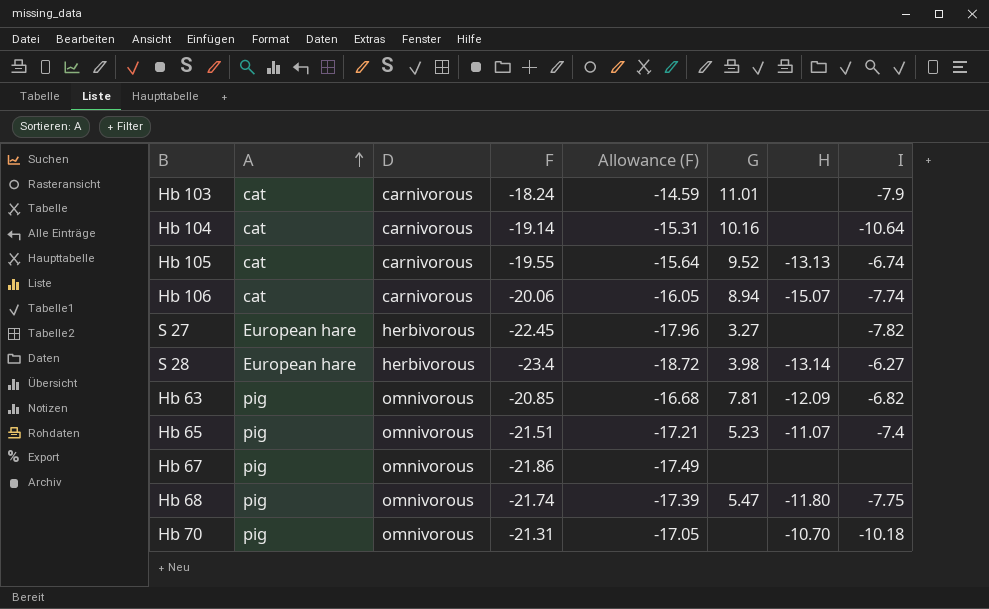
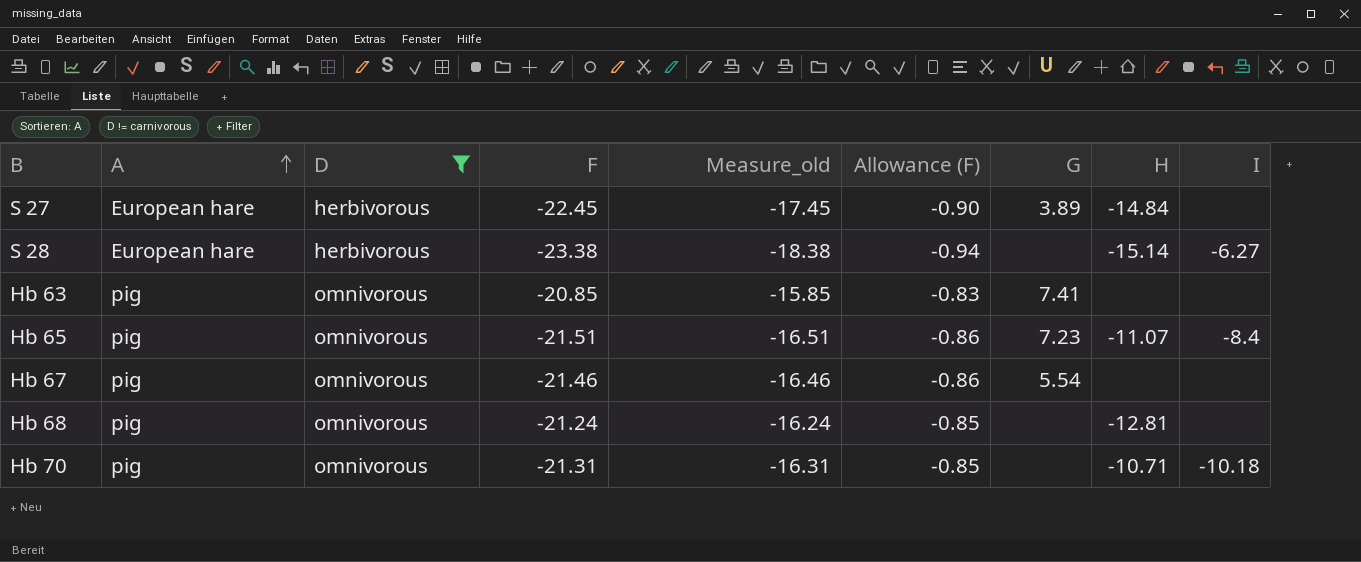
filter: none -> D != carnivorous
column Measure_old | formula: none -> [F] + 5
column Allowance (F) | formula: [F] * 0.8 -> [F] * 0.04
S 27 | G: 3.27 -> 3.89
S 27 | H: none -> -14.84
S 27 | I: -7.82 -> none
S 28 | F: -23.4 -> -23.38
S 28 | G: 3.98 -> none
S 28 | H: -13.14 -> -15.14
Hb 63 | G: 7.81 -> 7.41
Hb 63 | H: -12.09 -> none
Hb 63 | I: -6.82 -> none
Hb 65 | G: 5.23 -> 7.23
Hb 65 | I: -7.4 -> -8.4
Hb 67 | F: -21.86 -> -21.46
Hb 67 | G: none -> 5.54
Hb 68 | F: -21.74 -> -21.24
Hb 68 | G: 5.47 -> none
Hb 68 | H: -11.80 -> -12.81
Hb 68 | I: -7.75 -> none
Hb 70 | H: -10.70 -> -10.71

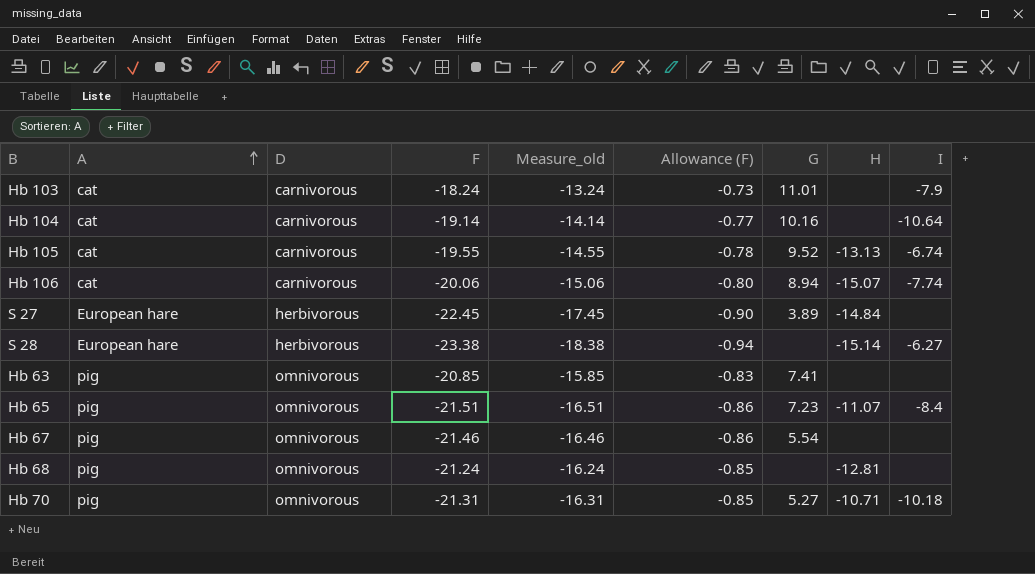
filter: D != carnivorous -> none
Hb 70 | G: none -> 5.27

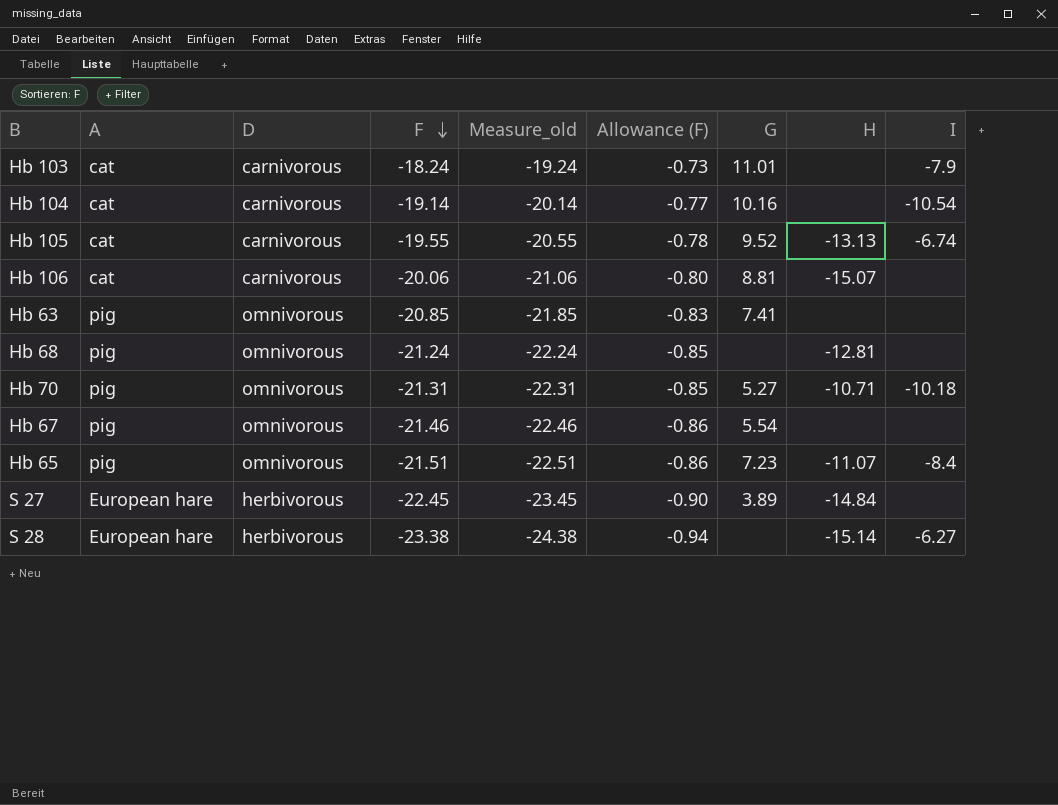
row order: A ascending -> F descending
column Measure_old | formula: [F] + 5 -> [F] - 1
Hb 104 | I: -10.64 -> -10.54
Hb 106 | G: 8.94 -> 8.81
Hb 106 | I: -7.74 -> none

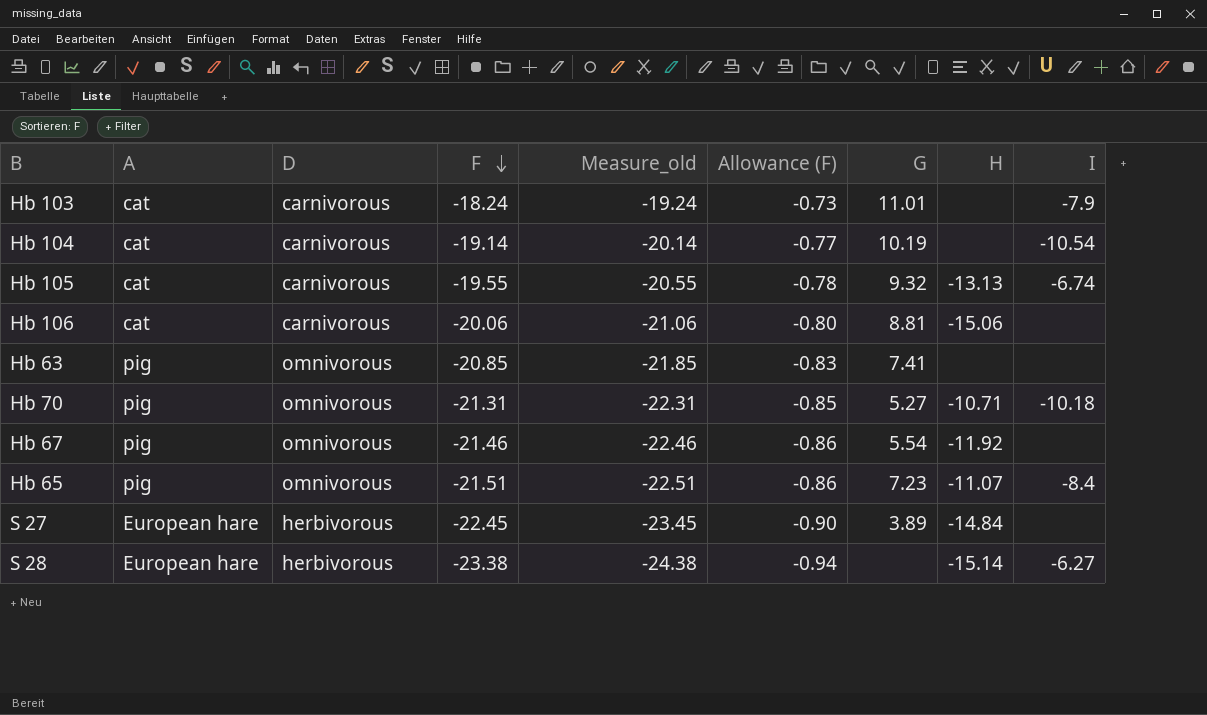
row Hb 68: pig | omnivorous | -21.24 | -22.24 | -0.85 | none | -12.81 | none -> none
Hb 104 | G: 10.16 -> 10.19
Hb 105 | G: 9.52 -> 9.32
Hb 106 | H: -15.07 -> -15.06
Hb 67 | H: none -> -11.92

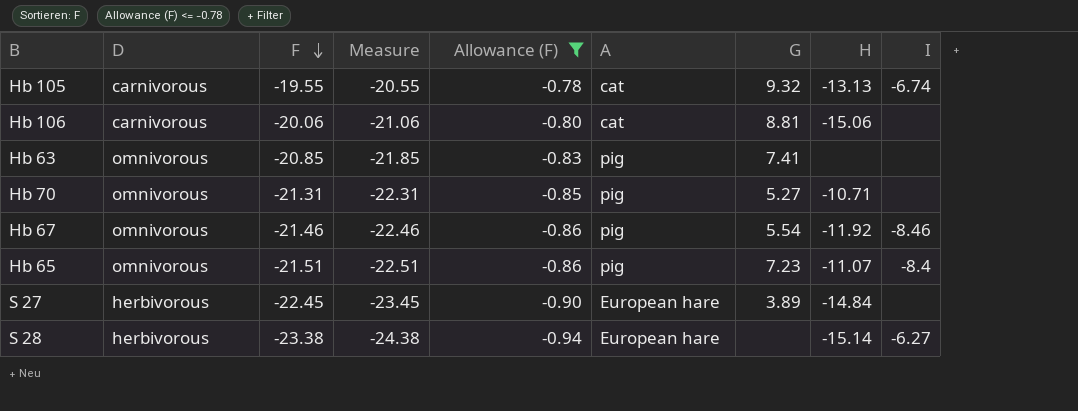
filter: none -> Allowance (F) <= -0.78
column name: Measure_old -> Measure
column A | position: 2 -> 6
Hb 70 | I: -10.18 -> none
Hb 67 | I: none -> -8.46

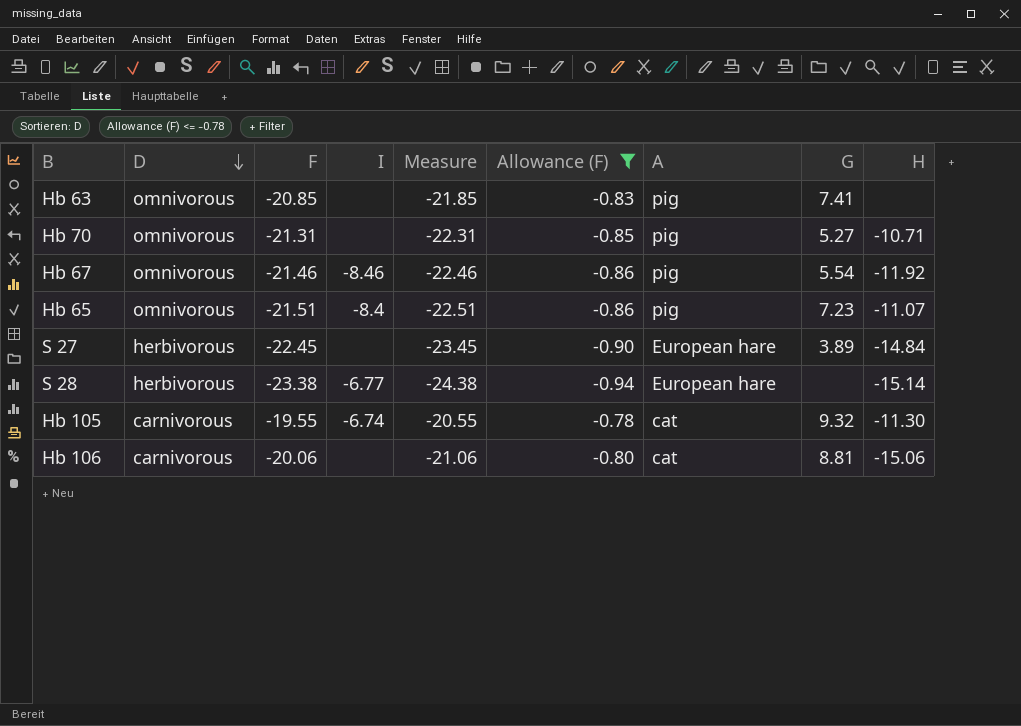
row order: F descending -> D descending
column I | position: 9 -> 4
S 28 | I: -6.27 -> -6.77
Hb 105 | H: -13.13 -> -11.30

